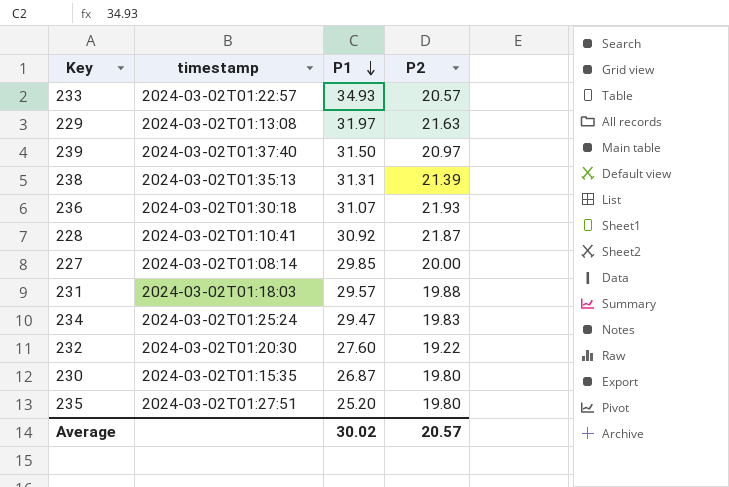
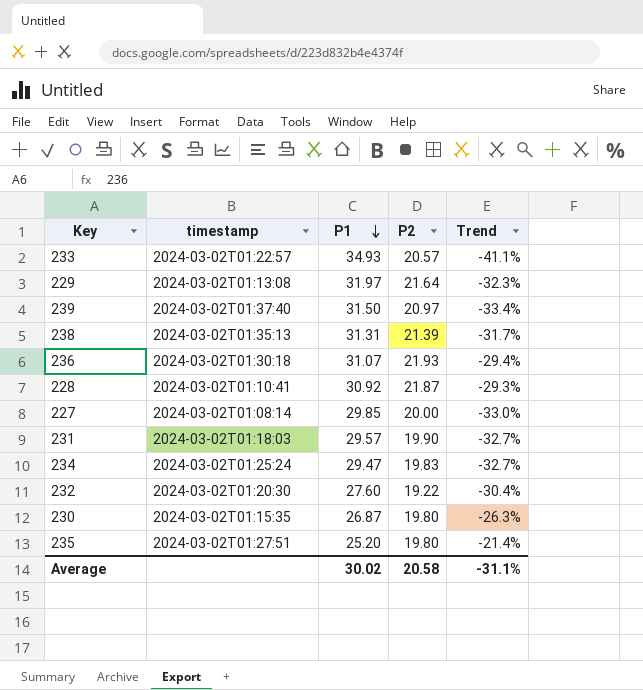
column Trend | formula: none -> ([P2] - [P1]) / [P1]
229 | P2: 21.63 -> 21.64
231 | P2: 19.88 -> 19.90
Average | P2: 20.57 -> 20.58

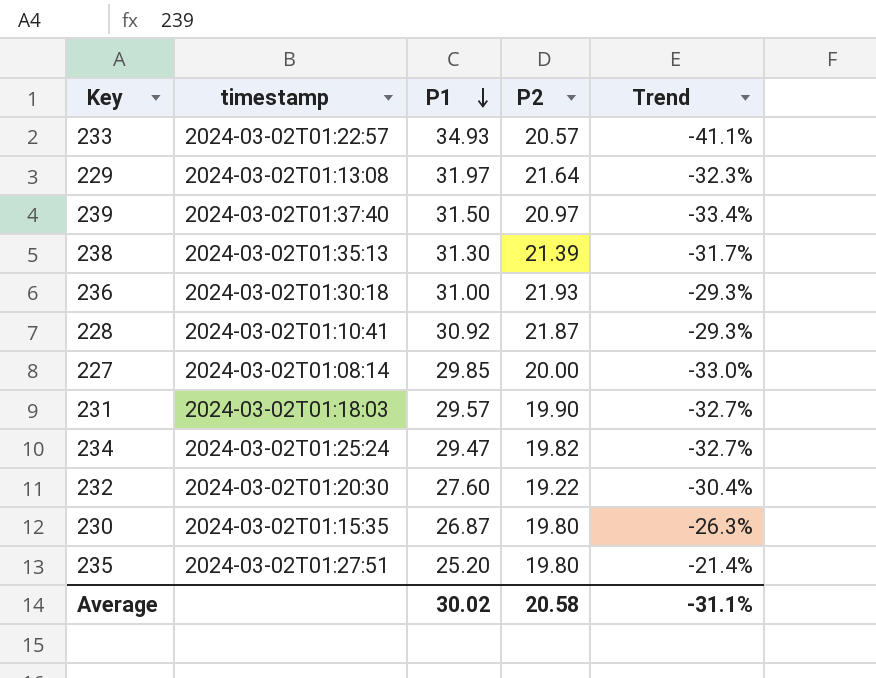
238 | P1: 31.31 -> 31.30
236 | P1: 31.07 -> 31.00
236 | Trend: -29.4% -> -29.3%
234 | P2: 19.83 -> 19.82

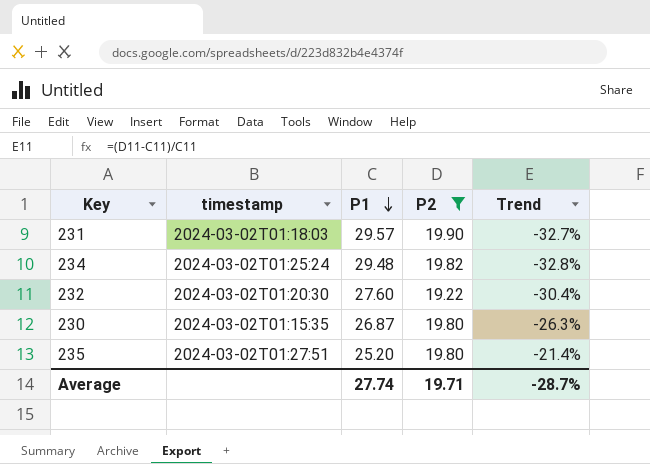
filter: none -> P2 <= 19.90
234 | P1: 29.47 -> 29.48
234 | Trend: -32.7% -> -32.8%
Average | P1: 30.02 -> 27.74
Average | P2: 20.58 -> 19.71
Average | Trend: -31.1% -> -28.7%

